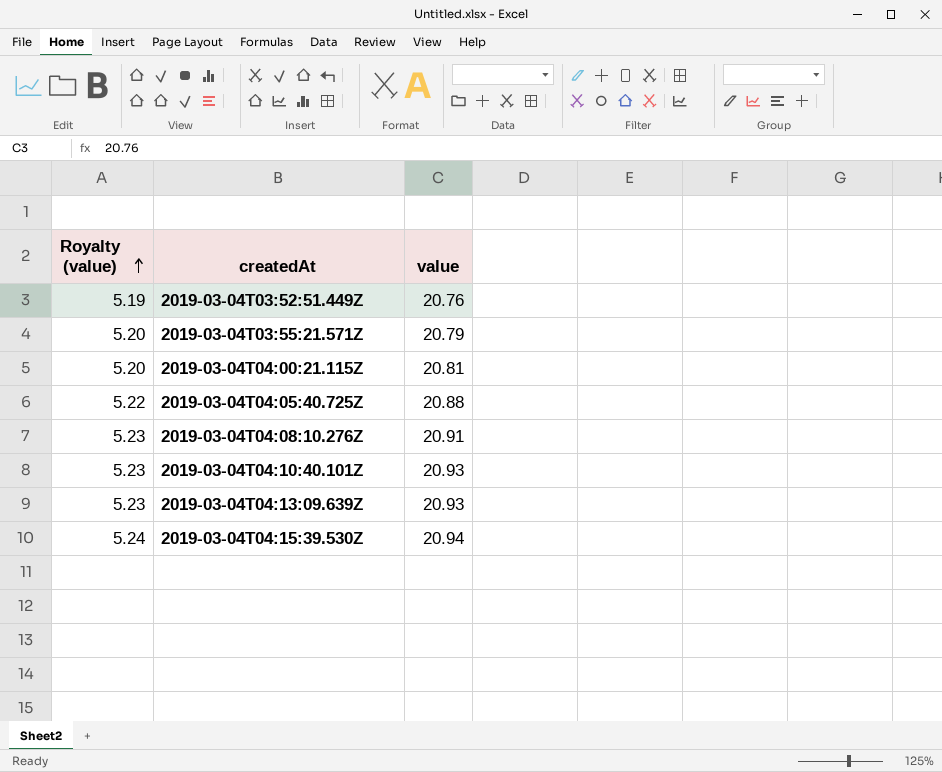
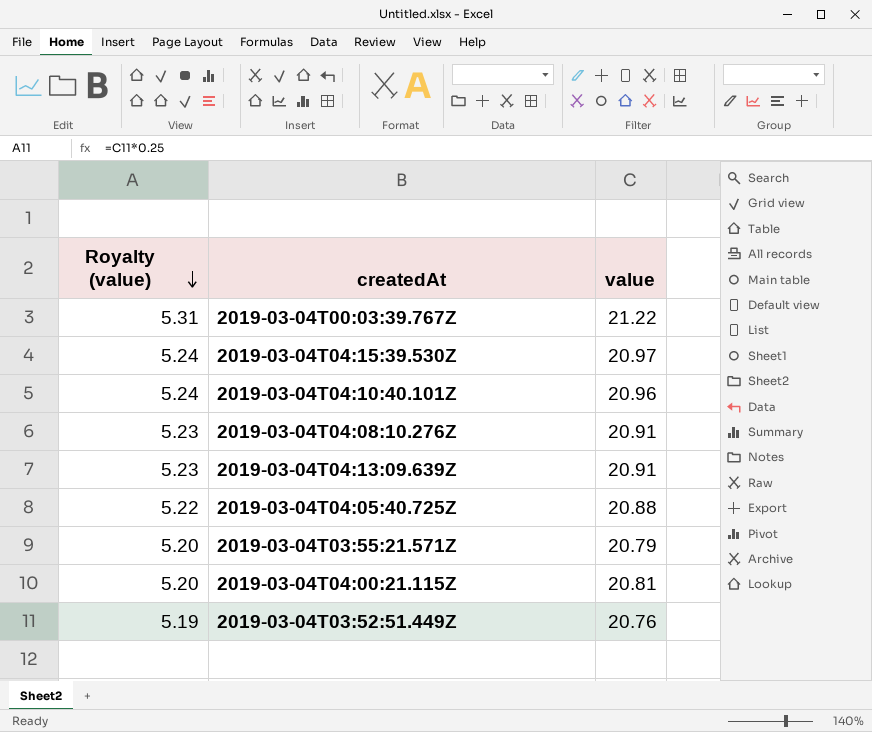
row order: Royalty (value) ascending -> Royalty (value) descending
row 2019-03-04T00:03:39.767Z: none -> 5.31 | 21.22
2019-03-04T04:15:39.530Z | value: 20.94 -> 20.97
2019-03-04T04:10:40.101Z | Royalty (value): 5.23 -> 5.24
2019-03-04T04:10:40.101Z | value: 20.93 -> 20.96
2019-03-04T04:13:09.639Z | value: 20.93 -> 20.91

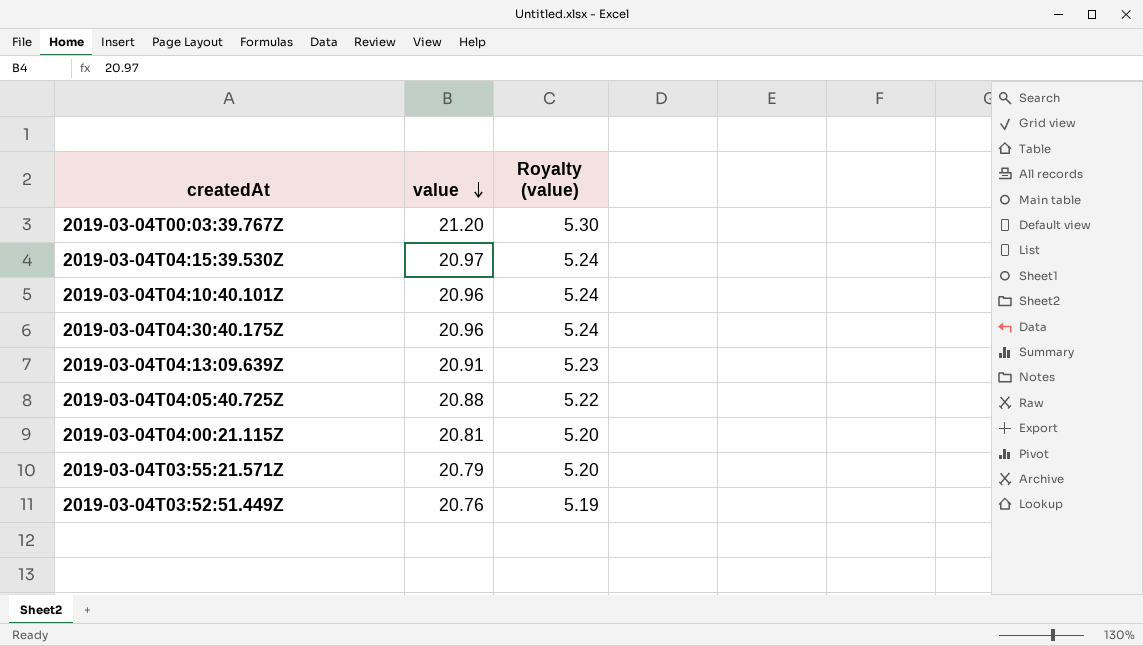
row order: Royalty (value) descending -> value descending
column Royalty (value) | position: 1 -> 3
row 2019-03-04T04:08:10.276Z: 5.23 | 20.91 -> none
2019-03-04T00:03:39.767Z | value: 21.22 -> 21.20
2019-03-04T00:03:39.767Z | Royalty (value): 5.31 -> 5.30
row 2019-03-04T04:30:40.175Z: none -> 20.96 | 5.24

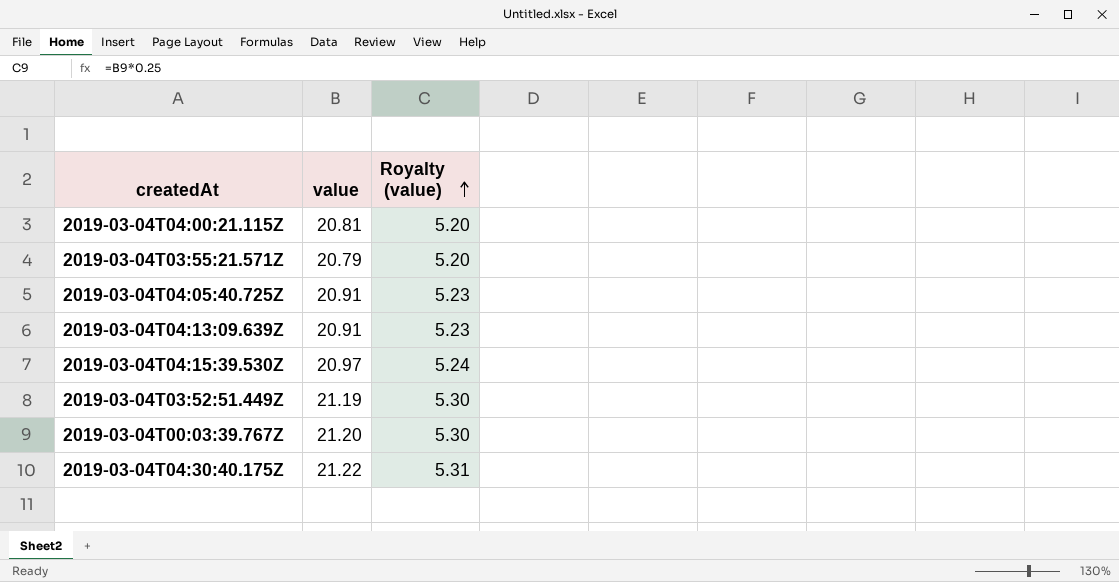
row order: value descending -> Royalty (value) ascending
row 2019-03-04T04:10:40.101Z: 20.96 | 5.24 -> none
2019-03-04T04:05:40.725Z | value: 20.88 -> 20.91
2019-03-04T04:05:40.725Z | Royalty (value): 5.22 -> 5.23
2019-03-04T03:52:51.449Z | value: 20.76 -> 21.19
2019-03-04T03:52:51.449Z | Royalty (value): 5.19 -> 5.30
2019-03-04T04:30:40.175Z | value: 20.96 -> 21.22
2019-03-04T04:30:40.175Z | Royalty (value): 5.24 -> 5.31

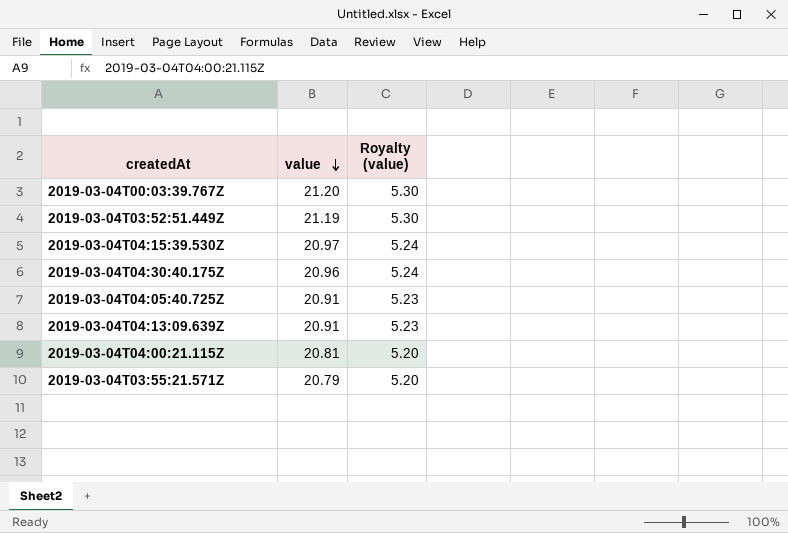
row order: Royalty (value) ascending -> value descending
2019-03-04T04:30:40.175Z | value: 21.22 -> 20.96
2019-03-04T04:30:40.175Z | Royalty (value): 5.31 -> 5.24

